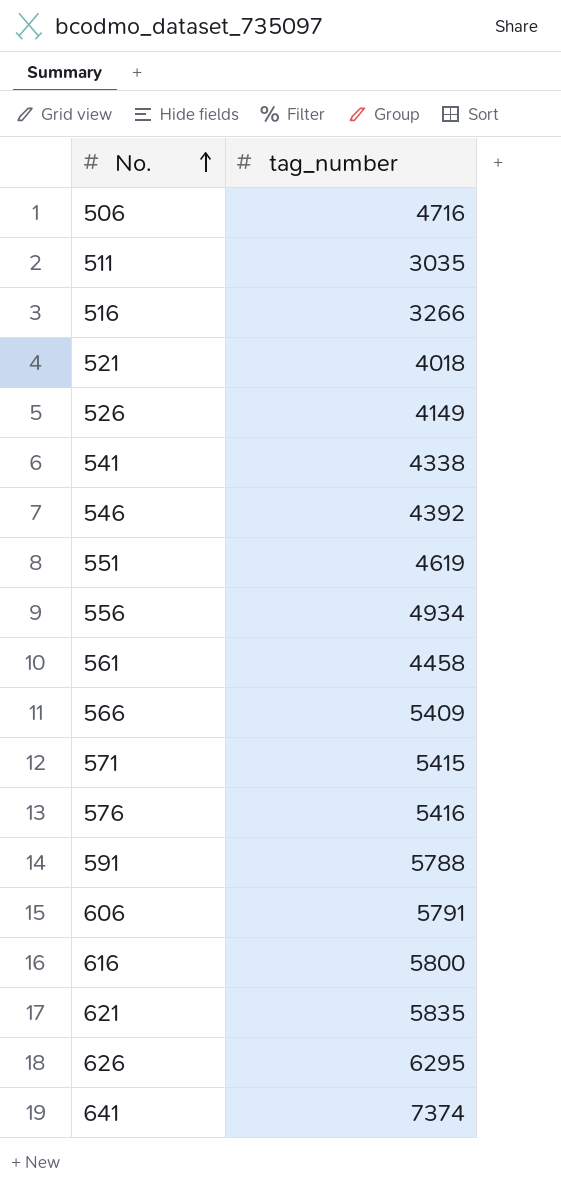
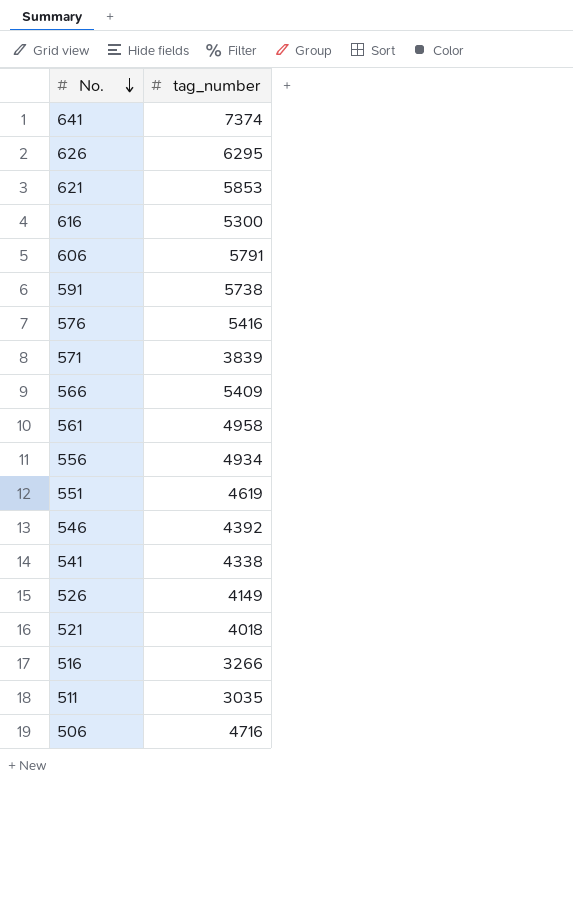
row order: No. ascending -> No. descending
621 | tag_number: 5835 -> 5853
616 | tag_number: 5800 -> 5300
591 | tag_number: 5788 -> 5738
571 | tag_number: 5415 -> 3839
561 | tag_number: 4458 -> 4958

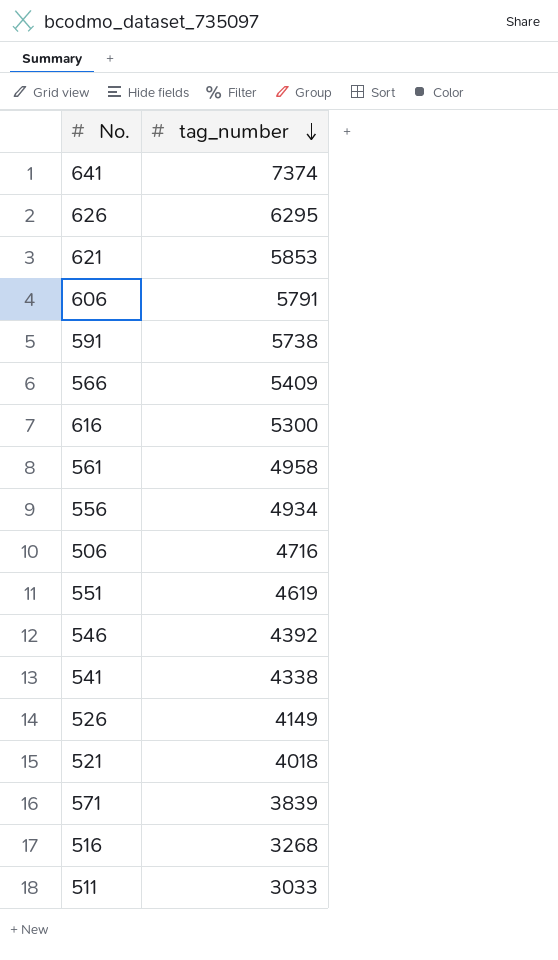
row order: No. descending -> tag_number descending
row 576: 5416 -> none
516 | tag_number: 3266 -> 3268
511 | tag_number: 3035 -> 3033

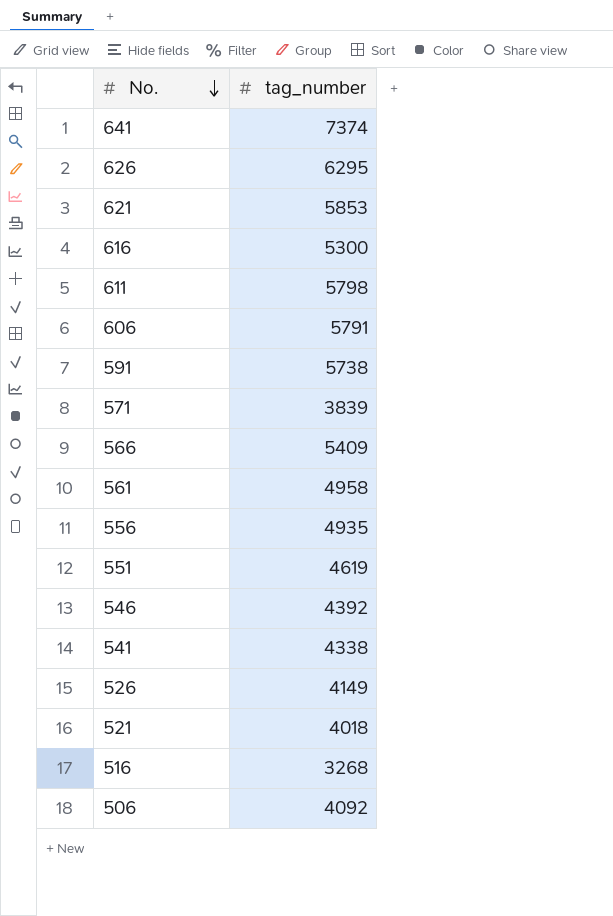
row order: tag_number descending -> No. descending
row 511: 3033 -> none
row 611: none -> 5798
556 | tag_number: 4934 -> 4935
506 | tag_number: 4716 -> 4092

